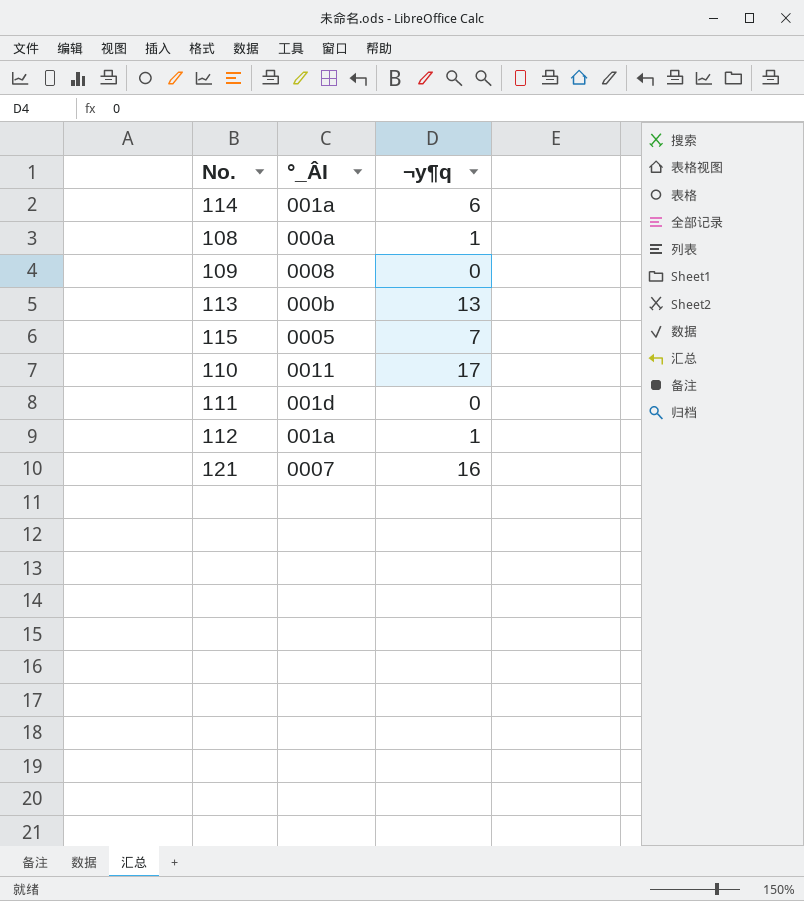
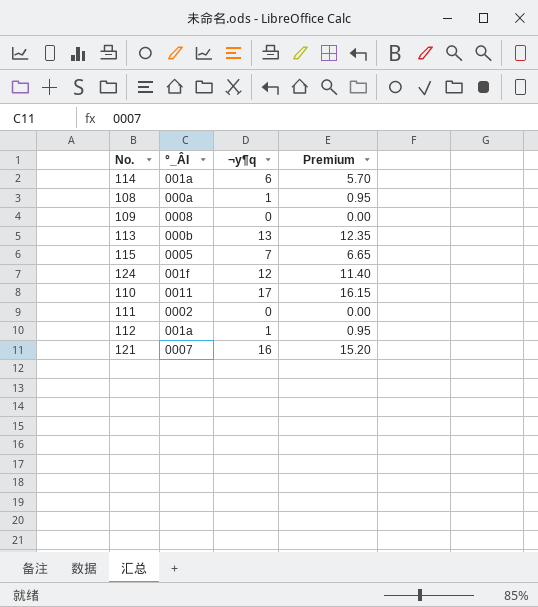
column Premium | formula: none -> [¬y¶q] * 0.95
row 124: none -> 001f | 12 | 11.40
111 | °_ÂI: 001d -> 0002

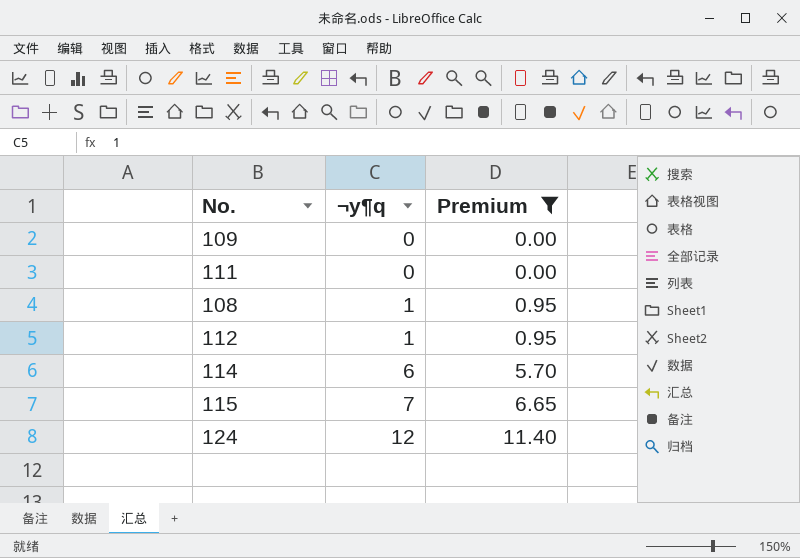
filter: none -> Premium <= 11.40
row order: none -> ¬y¶q ascending
column °_ÂI | position: 2 -> none

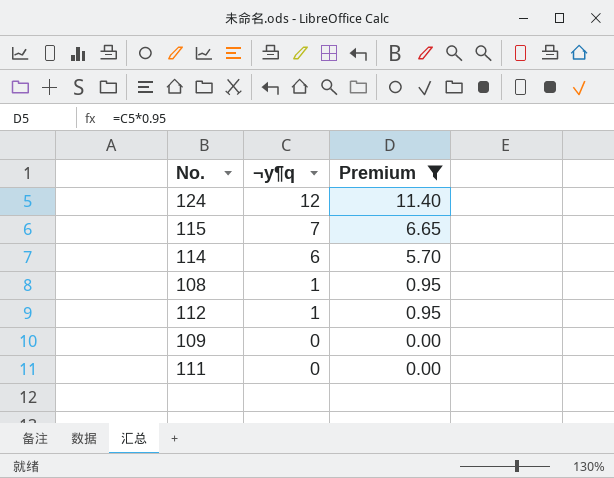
row order: ¬y¶q ascending -> ¬y¶q descending

